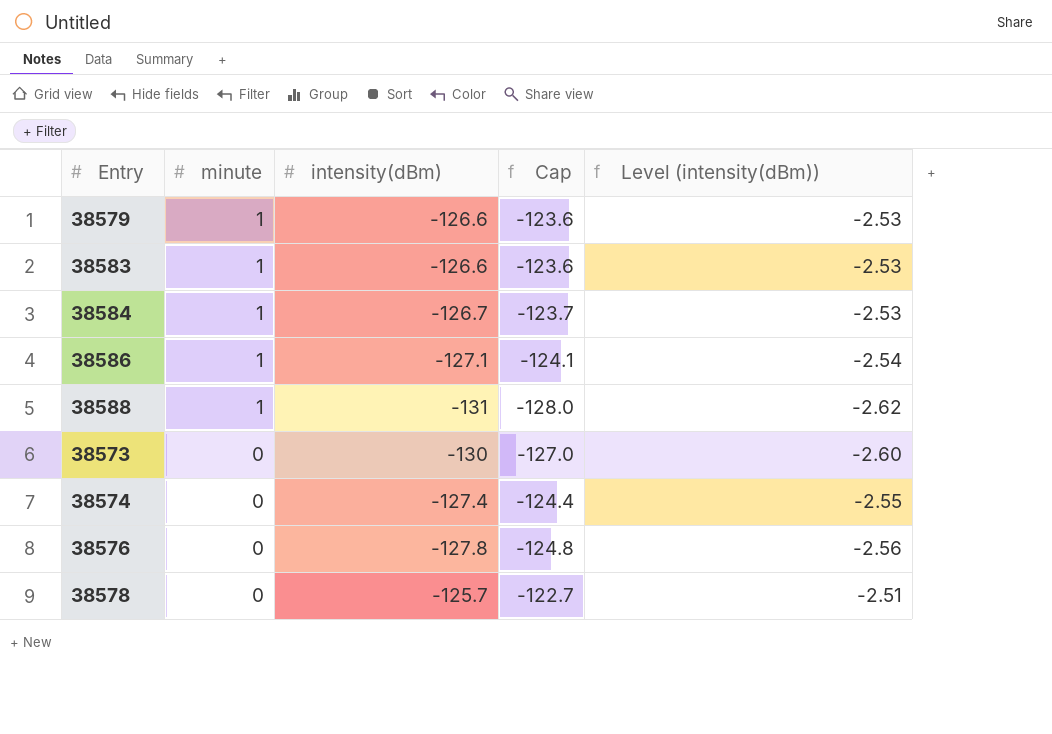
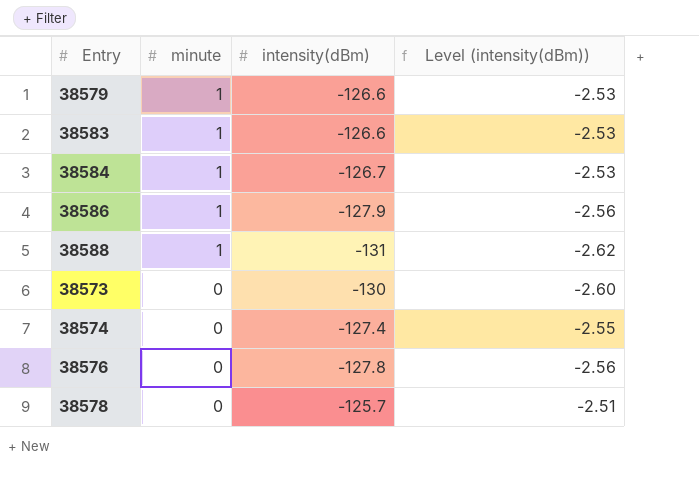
column Cap | formula: [intensity(dBm)] + 3 -> none
38586 | intensity(dBm): -127.1 -> -127.9
38586 | Level (intensity(dBm)): -2.54 -> -2.56

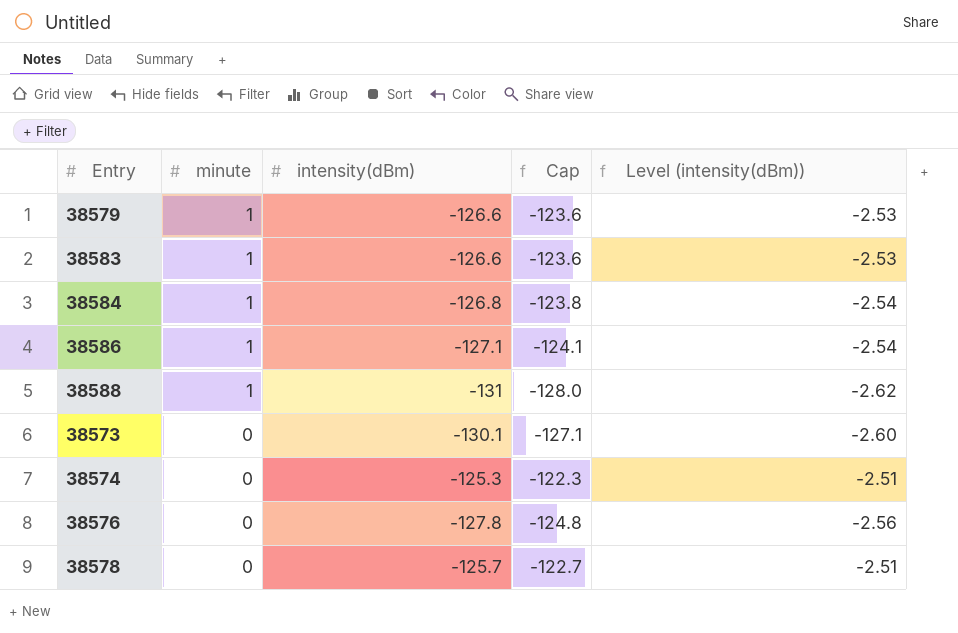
column Cap | formula: none -> [intensity(dBm)] + 3
38584 | intensity(dBm): -126.7 -> -126.8
38584 | Level (intensity(dBm)): -2.53 -> -2.54
38586 | intensity(dBm): -127.9 -> -127.1
38586 | Level (intensity(dBm)): -2.56 -> -2.54
38573 | intensity(dBm): -130 -> -130.1
38574 | intensity(dBm): -127.4 -> -125.3
38574 | Level (intensity(dBm)): -2.55 -> -2.51

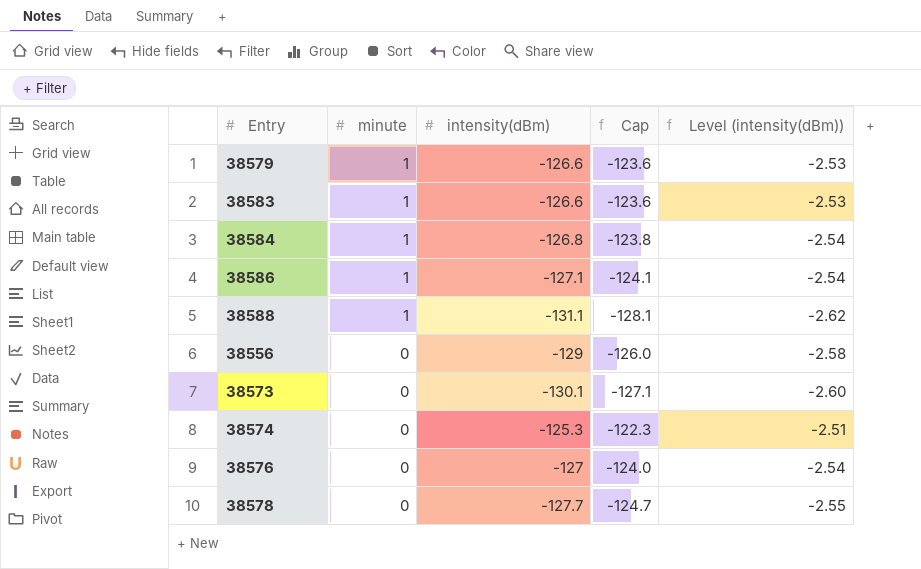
38588 | intensity(dBm): -131 -> -131.1
38588 | Cap: -128.0 -> -128.1
row 38556: none -> 0 | -129 | -126.0 | -2.58
38576 | intensity(dBm): -127.8 -> -127
38576 | Cap: -124.8 -> -124.0
38576 | Level (intensity(dBm)): -2.56 -> -2.54
38578 | intensity(dBm): -125.7 -> -127.7
38578 | Cap: -122.7 -> -124.7
38578 | Level (intensity(dBm)): -2.51 -> -2.55

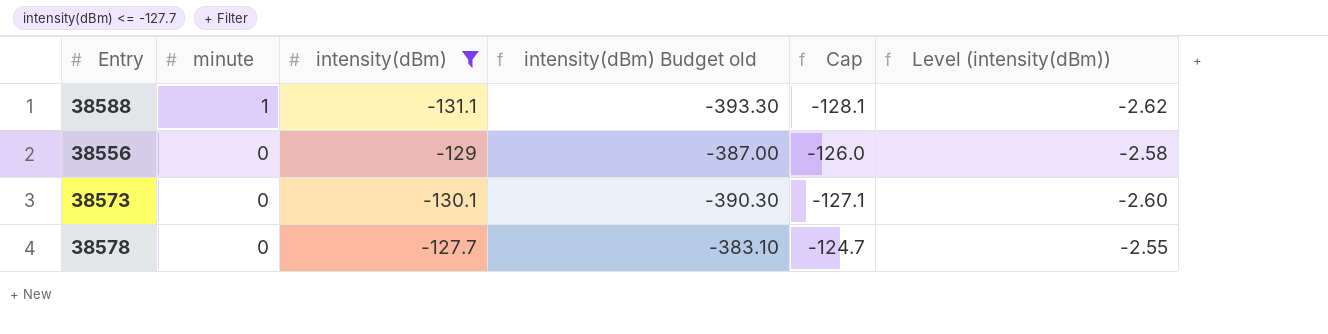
filter: none -> intensity(dBm) <= -127.7
column intensity(dBm) Budget old | formula: none -> [intensity(dBm)] * 3

